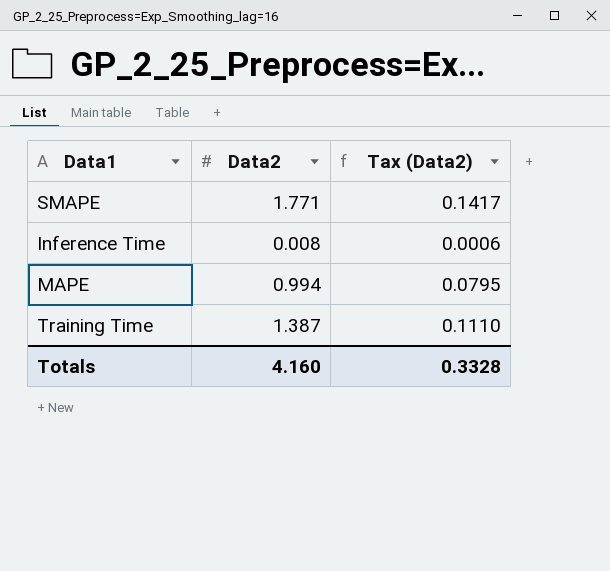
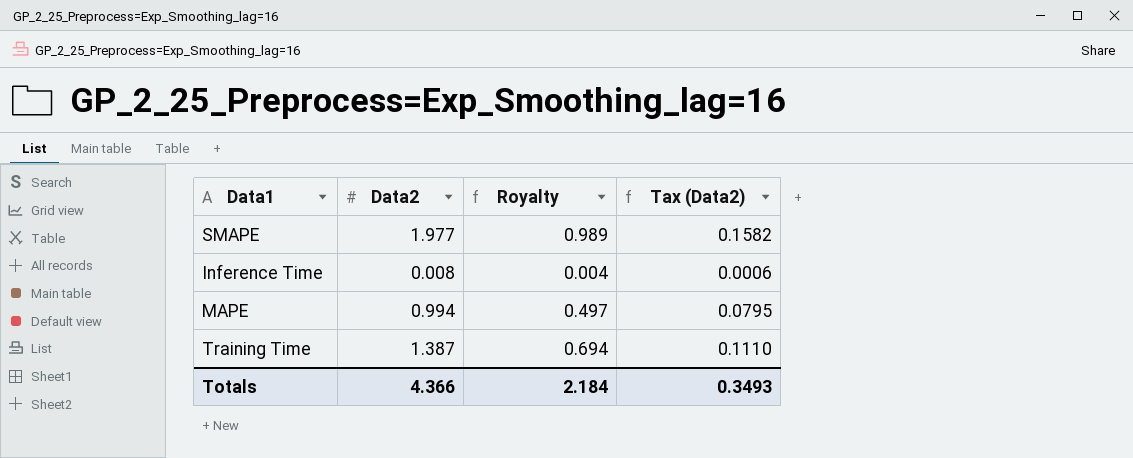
column Royalty | formula: none -> [Data2] * 0.5
SMAPE | Data2: 1.771 -> 1.977
SMAPE | Tax (Data2): 0.1417 -> 0.1582
Totals | Data2: 4.160 -> 4.366
Totals | Tax (Data2): 0.3328 -> 0.3493

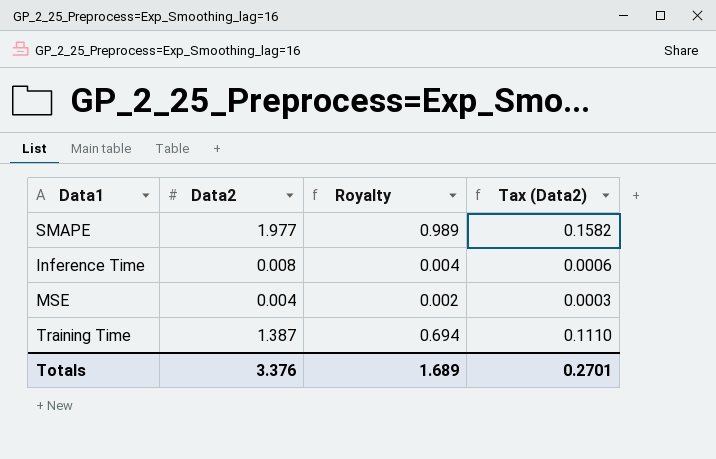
row MAPE: 0.994 | 0.497 | 0.0795 -> none
row MSE: none -> 0.004 | 0.002 | 0.0003
Totals | Data2: 4.366 -> 3.376
Totals | Royalty: 2.184 -> 1.689
Totals | Tax (Data2): 0.3493 -> 0.2701

